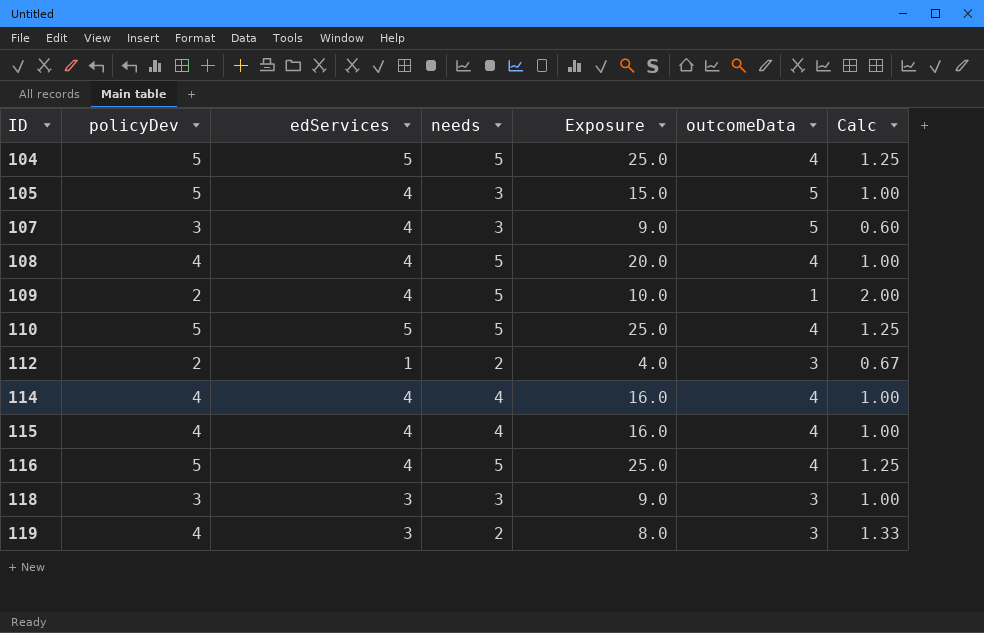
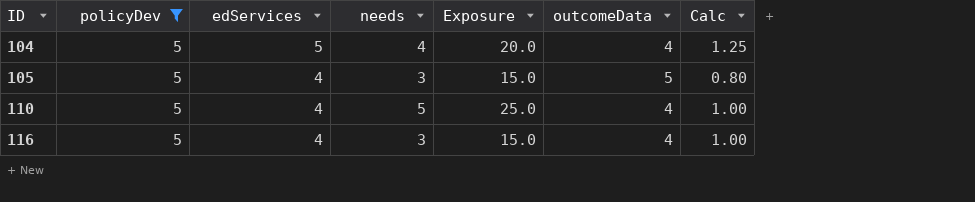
filter: none -> policyDev = 5
column Calc | formula: [policyDev] / [outcomeData] -> [edServices] / [outcomeData]
104 | needs: 5 -> 4
104 | Exposure: 25.0 -> 20.0
110 | edServices: 5 -> 4
116 | needs: 5 -> 3
116 | Exposure: 25.0 -> 15.0

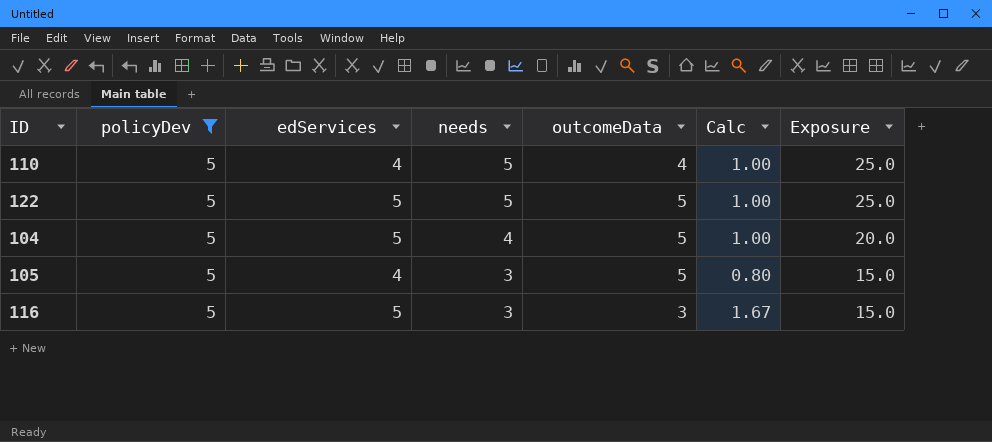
row order: ID ascending -> needs descending
column Exposure | position: 5 -> 7
row 122: none -> 5 | 5 | 5 | 5 | 1.00 | 25.0
104 | outcomeData: 4 -> 5
104 | Calc: 1.25 -> 1.00
116 | edServices: 4 -> 5
116 | outcomeData: 4 -> 3
116 | Calc: 1.00 -> 1.67

